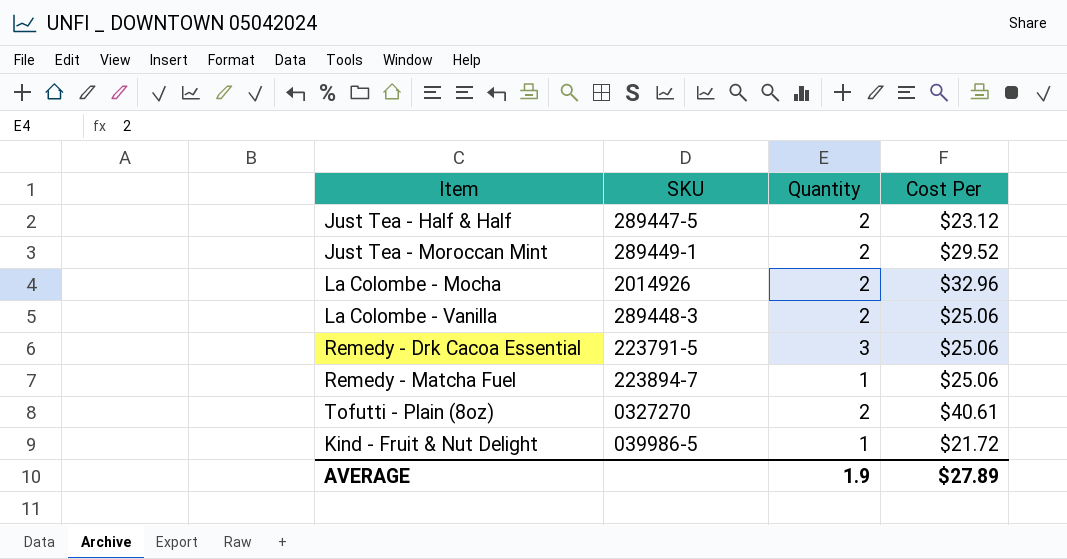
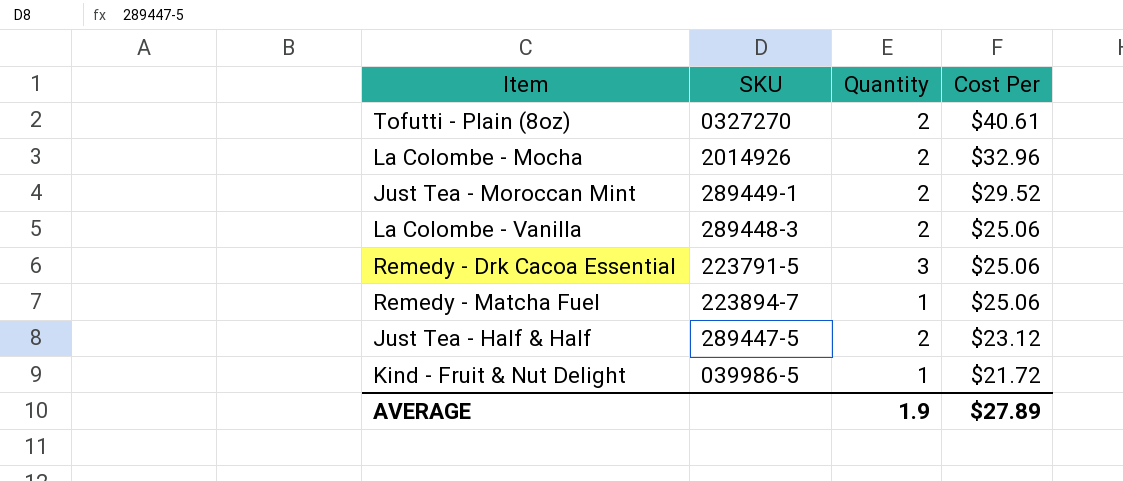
row order: none -> Cost Per descending

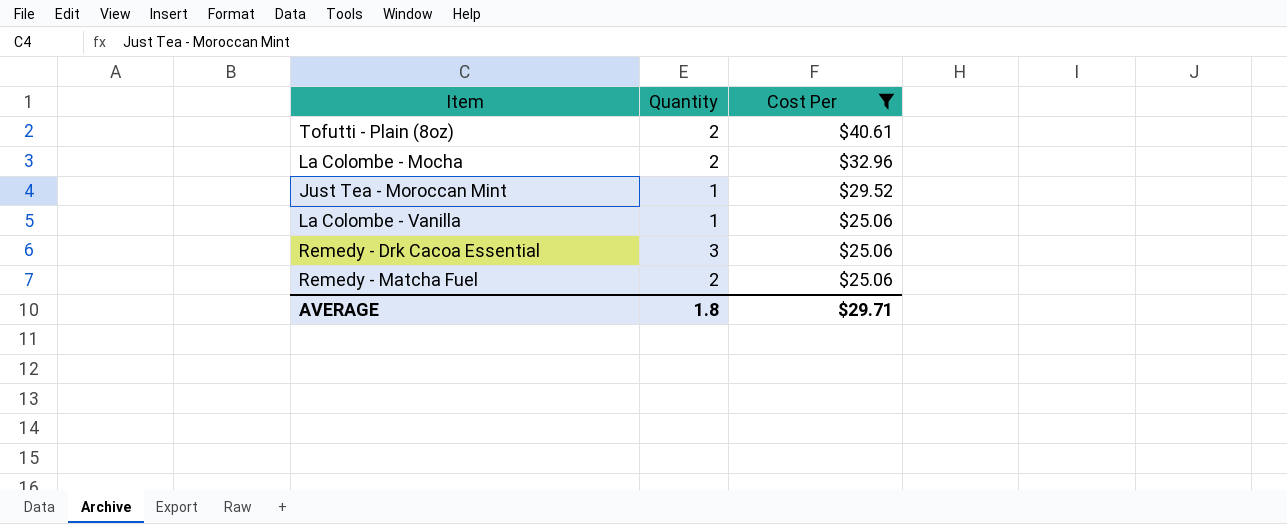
filter: none -> Cost Per >= $25.06
column SKU | position: 2 -> none
Just Tea - Moroccan Mint | Quantity: 2 -> 1
La Colombe - Vanilla | Quantity: 2 -> 1
Remedy - Matcha Fuel | Quantity: 1 -> 2
AVERAGE | Quantity: 1.9 -> 1.8
AVERAGE | Cost Per: $27.89 -> $29.71

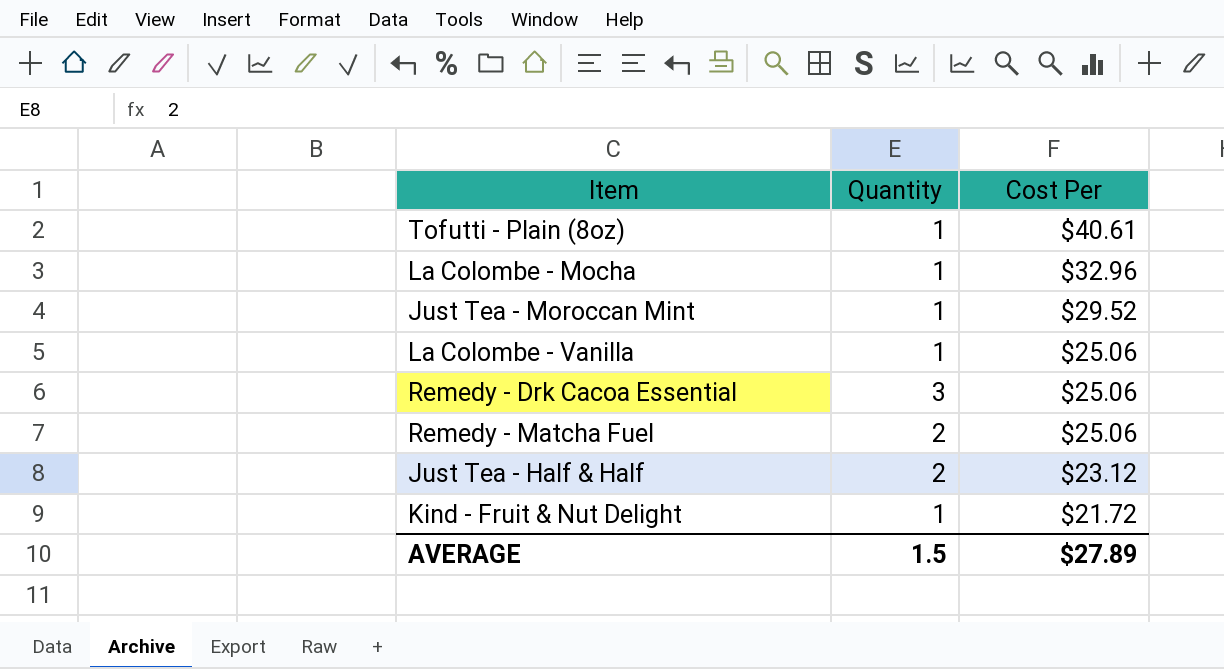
filter: Cost Per >= $25.06 -> none
Tofutti - Plain (8oz) | Quantity: 2 -> 1
La Colombe - Mocha | Quantity: 2 -> 1
AVERAGE | Quantity: 1.8 -> 1.5
AVERAGE | Cost Per: $29.71 -> $27.89

